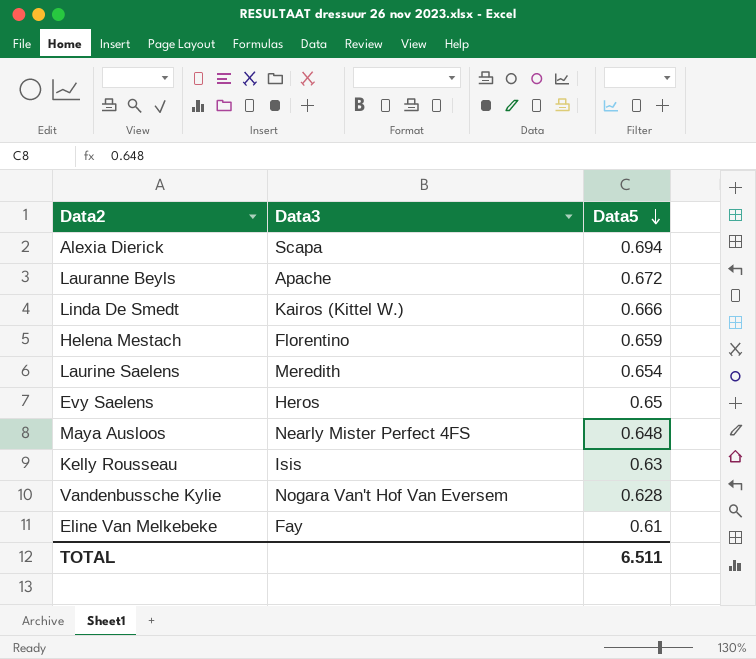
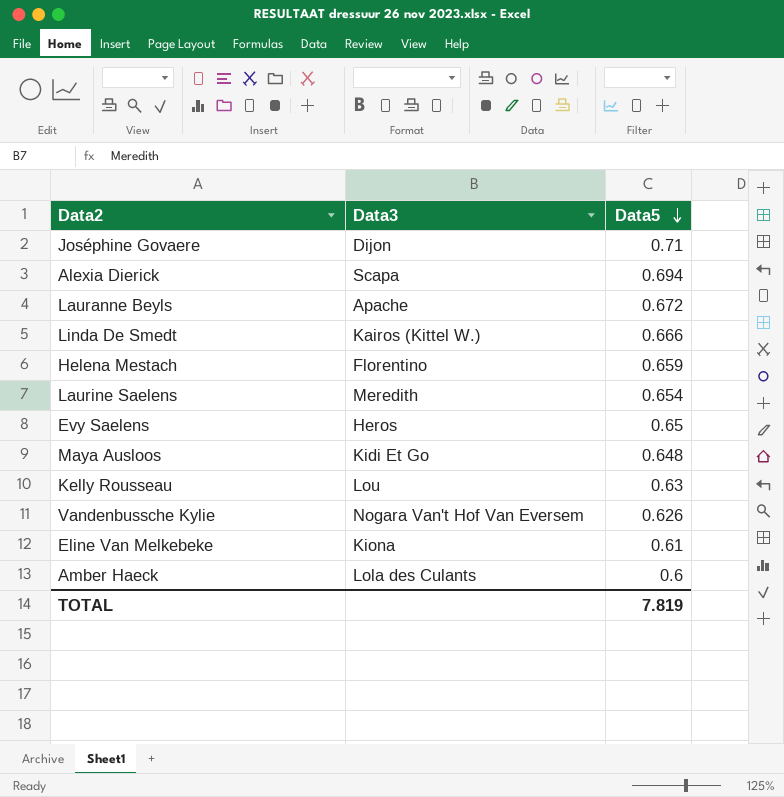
row Joséphine Govaere: none -> Dijon | 0.71
Maya Ausloos | Data3: Nearly Mister Perfect 4FS -> Kidi Et Go
Kelly Rousseau | Data3: Isis -> Lou
Vandenbussche Kylie | Data5: 0.628 -> 0.626
Eline Van Melkebeke | Data3: Fay -> Kiona
row Amber Haeck: none -> Lola des Culants | 0.6
TOTAL | Data5: 6.511 -> 7.819

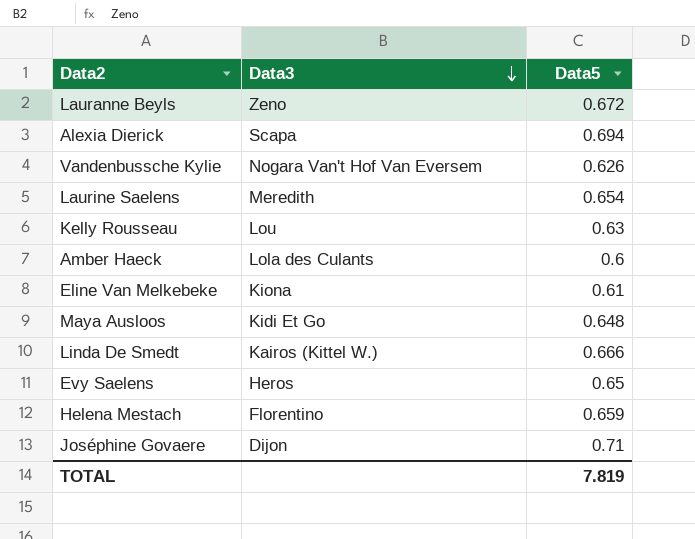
row order: Data5 descending -> Data3 descending
Lauranne Beyls | Data3: Apache -> Zeno

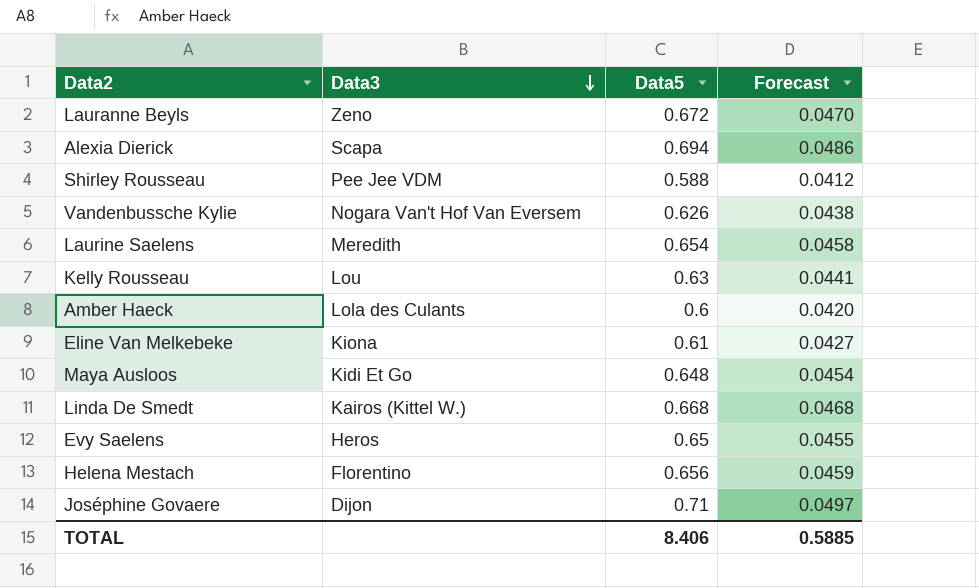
column Forecast | formula: none -> [Data5] * 0.07
row Shirley Rousseau: none -> Pee Jee VDM | 0.588 | 0.0412
Linda De Smedt | Data5: 0.666 -> 0.668
Helena Mestach | Data5: 0.659 -> 0.656
TOTAL | Data5: 7.819 -> 8.406

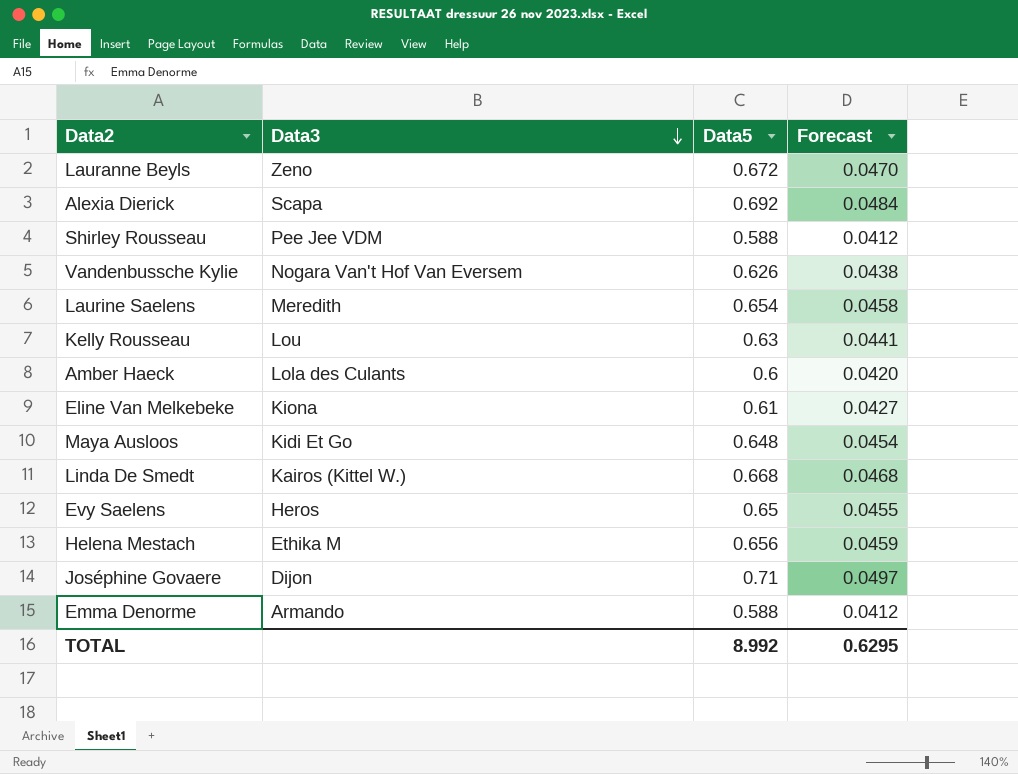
Alexia Dierick | Data5: 0.694 -> 0.692
Alexia Dierick | Forecast: 0.0486 -> 0.0484
Helena Mestach | Data3: Florentino -> Ethika M
row Emma Denorme: none -> Armando | 0.588 | 0.0412
TOTAL | Data5: 8.406 -> 8.992
TOTAL | Forecast: 0.5885 -> 0.6295

